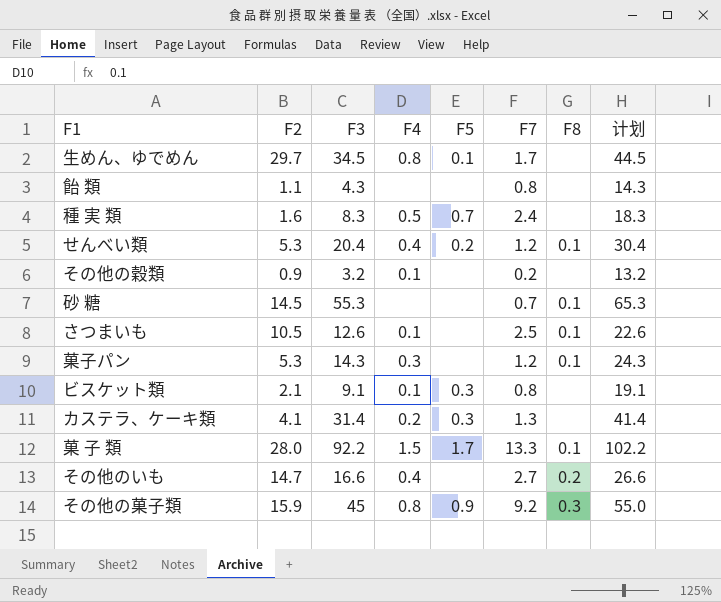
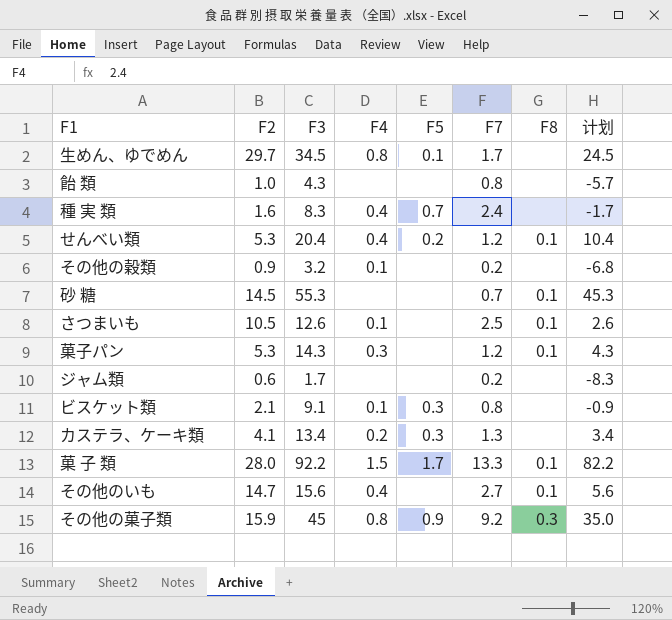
column 计划 | formula: [F3] + 10 -> [F3] - 10
飴 類 | F2: 1.1 -> 1.0
種 実 類 | F4: 0.5 -> 0.4
row ジャム類: none -> 0.6 | 1.7 | none | none | 0.2 | none | -8.3
カステラ、ケーキ類 | F3: 31.4 -> 13.4
その他のいも | F3: 16.6 -> 15.6
その他のいも | F8: 0.2 -> 0.1

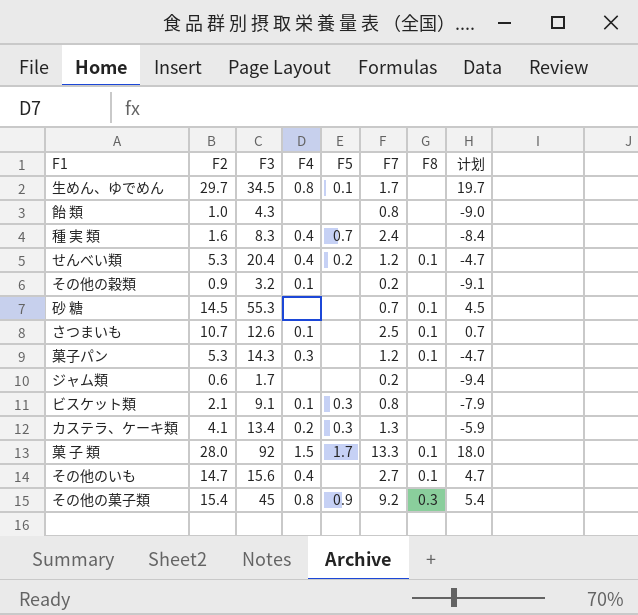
column 计划 | formula: [F3] - 10 -> [F2] - 10
さつまいも | F2: 10.5 -> 10.7
菓 子 類 | F3: 92.2 -> 92
その他の菓子類 | F2: 15.9 -> 15.4

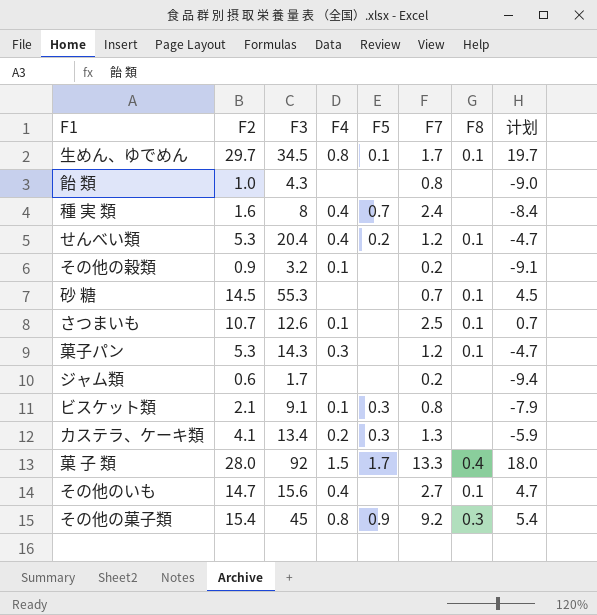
生めん、ゆでめん | F8: none -> 0.1
種 実 類 | F3: 8.3 -> 8
菓 子 類 | F8: 0.1 -> 0.4

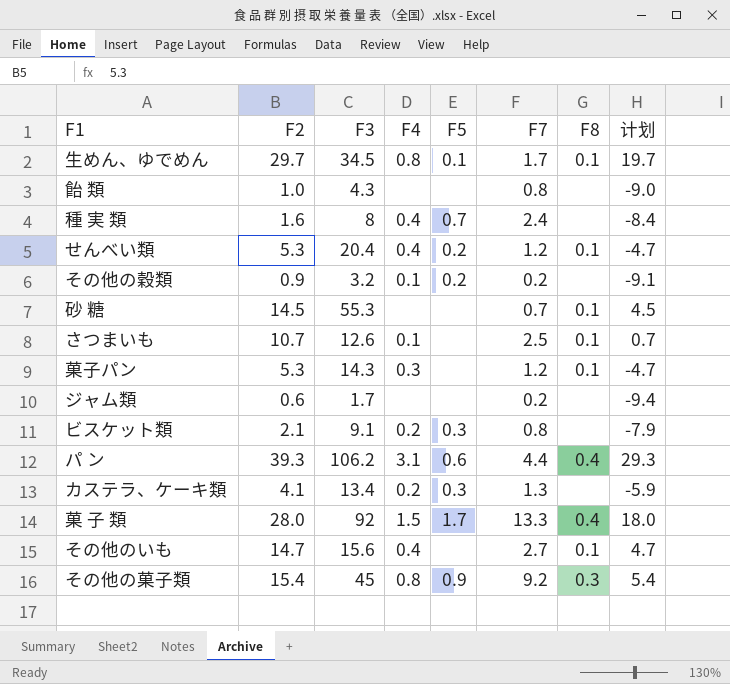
その他の穀類 | F5: none -> 0.2
ビスケット類 | F4: 0.1 -> 0.2
row パ ン: none -> 39.3 | 106.2 | 3.1 | 0.6 | 4.4 | 0.4 | 29.3

